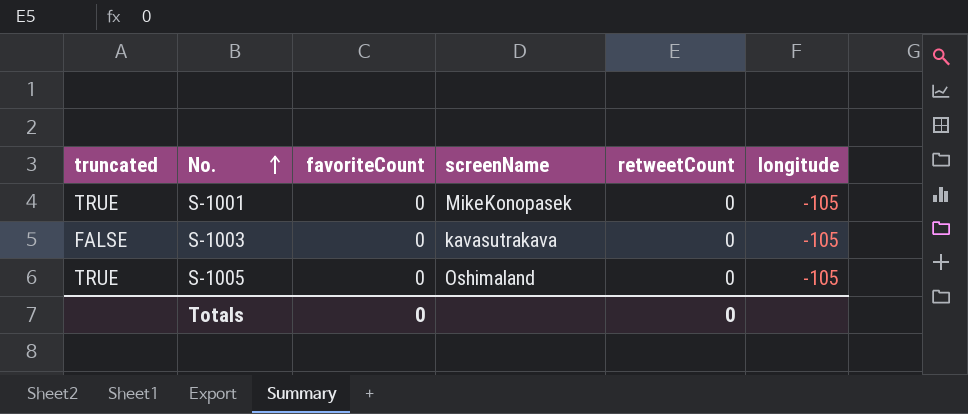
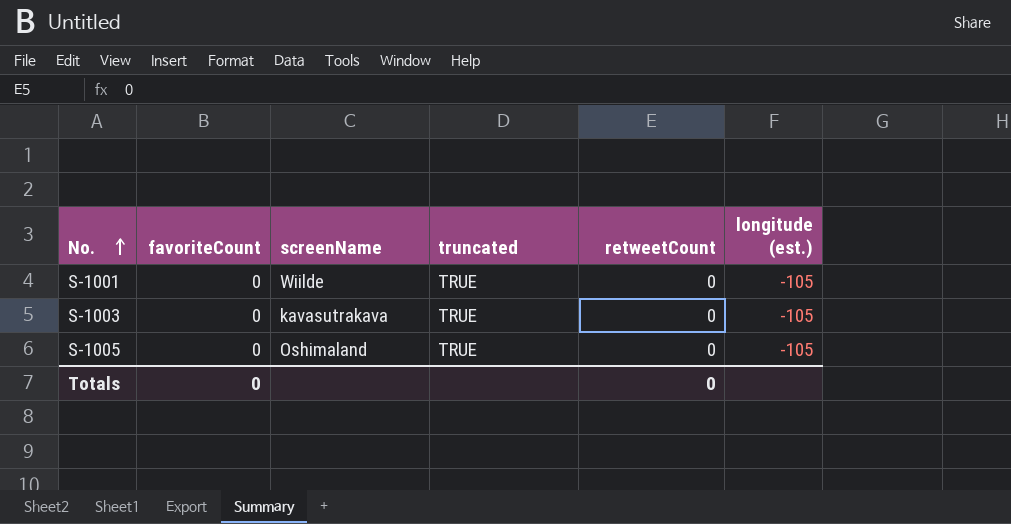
column truncated | position: 1 -> 4
column name: longitude -> longitude (est.)
S-1001 | screenName: MikeKonopasek -> Wiilde
S-1003 | truncated: FALSE -> TRUE

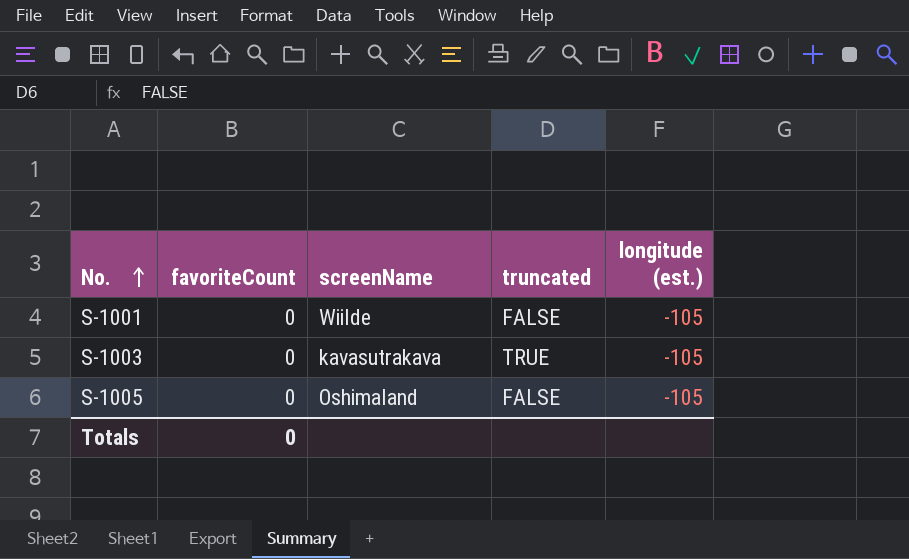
column retweetCount | position: 5 -> none
S-1001 | truncated: TRUE -> FALSE
S-1005 | truncated: TRUE -> FALSE

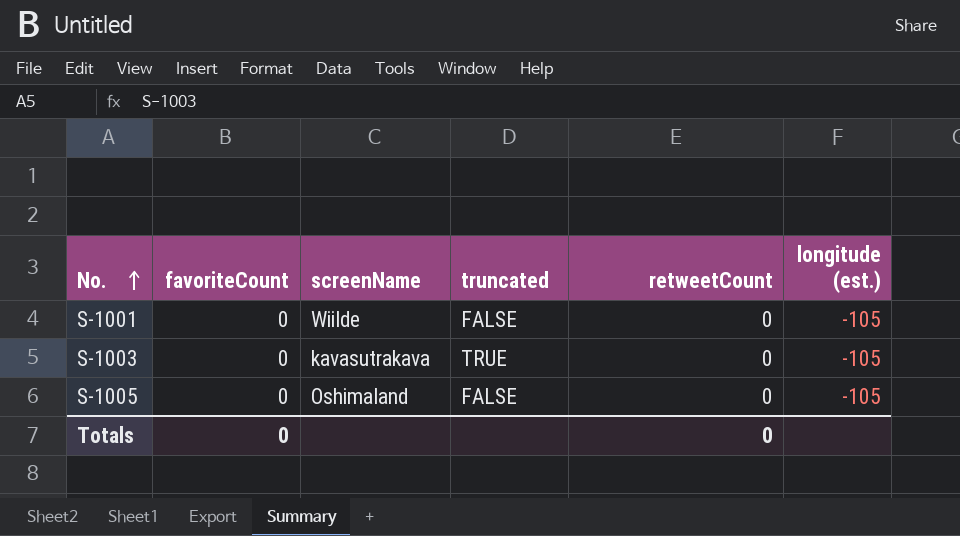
column retweetCount | position: none -> 5

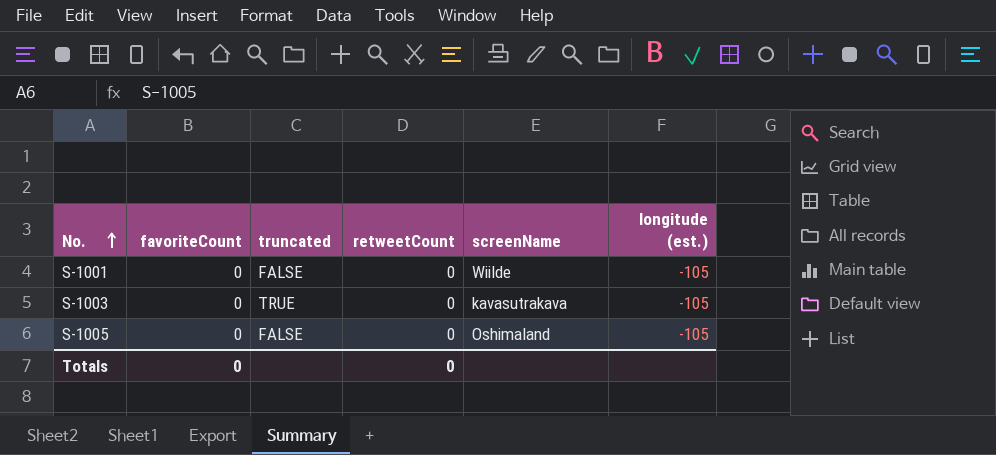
column screenName | position: 3 -> 5

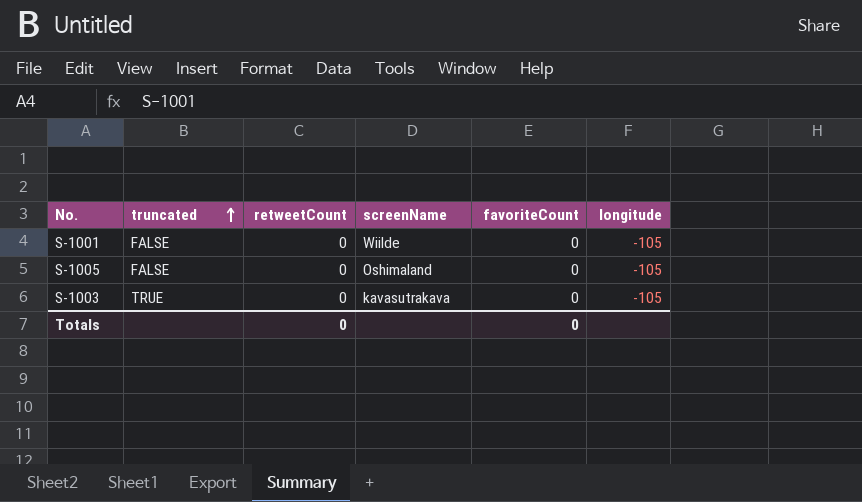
row order: No. ascending -> truncated ascending
column favoriteCount | position: 2 -> 5
column name: longitude (est.) -> longitude

